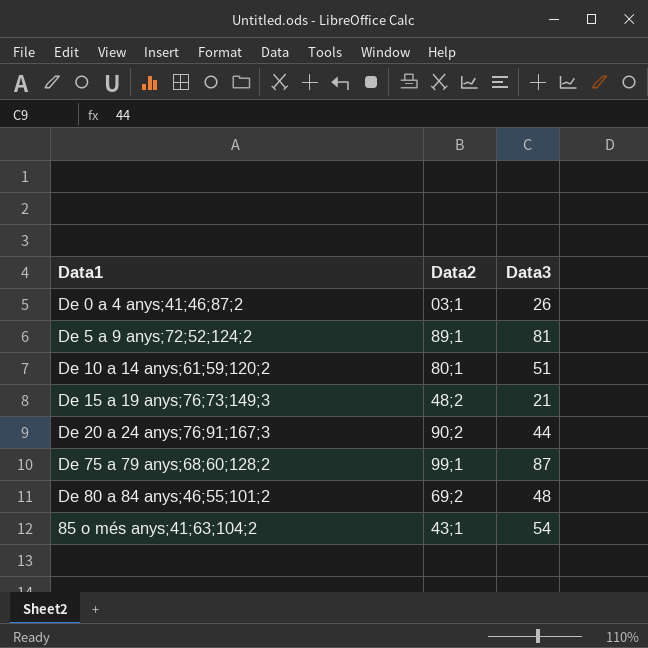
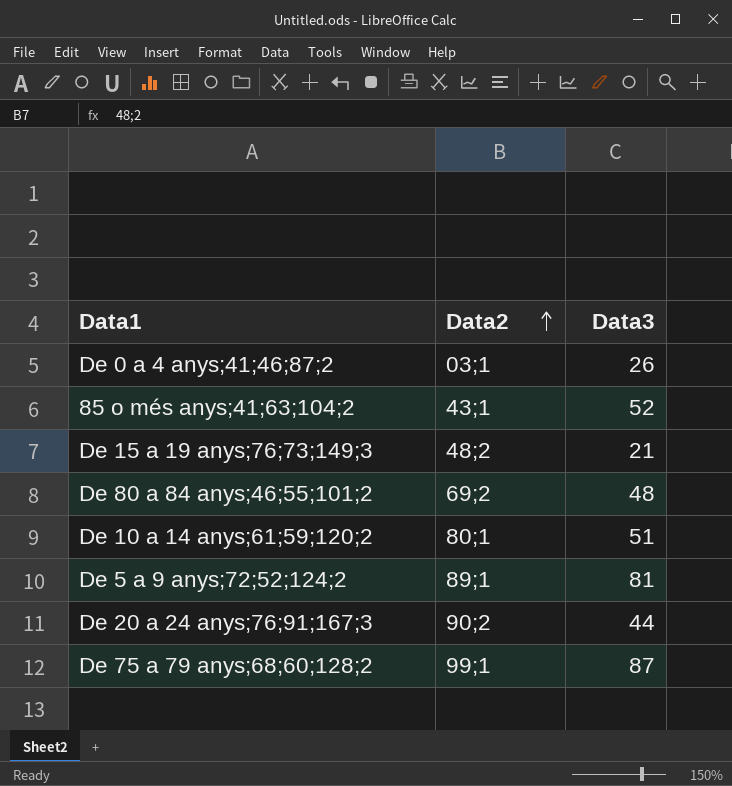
row order: none -> Data2 ascending
85 o més anys;41;63;104;2 | Data3: 54 -> 52

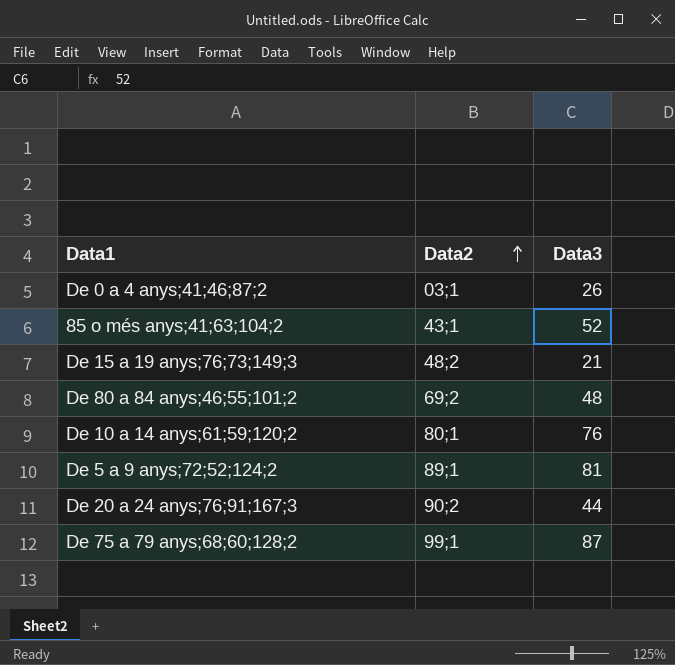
De 10 a 14 anys;61;59;120;2 | Data3: 51 -> 76

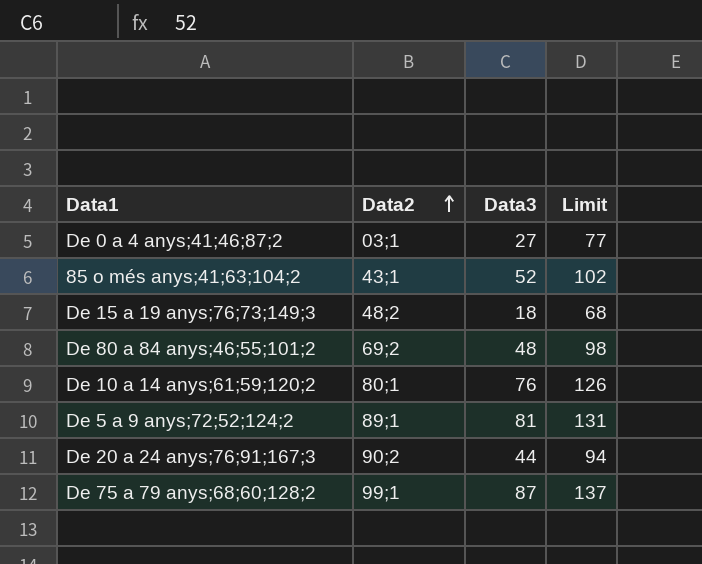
column Limit | formula: none -> [Data3] + 50
De 0 a 4 anys;41;46;87;2 | Data3: 26 -> 27
De 15 a 19 anys;76;73;149;3 | Data3: 21 -> 18

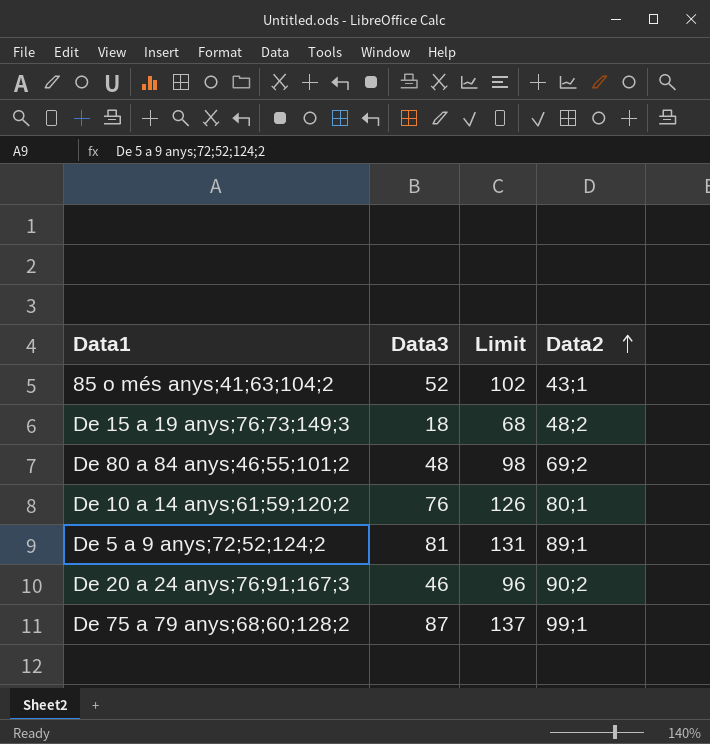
column Data2 | position: 2 -> 4
row De 0 a 4 anys;41;46;87;2: 03;1 | 27 | 77 -> none
De 20 a 24 anys;76;91;167;3 | Data3: 44 -> 46
De 20 a 24 anys;76;91;167;3 | Limit: 94 -> 96

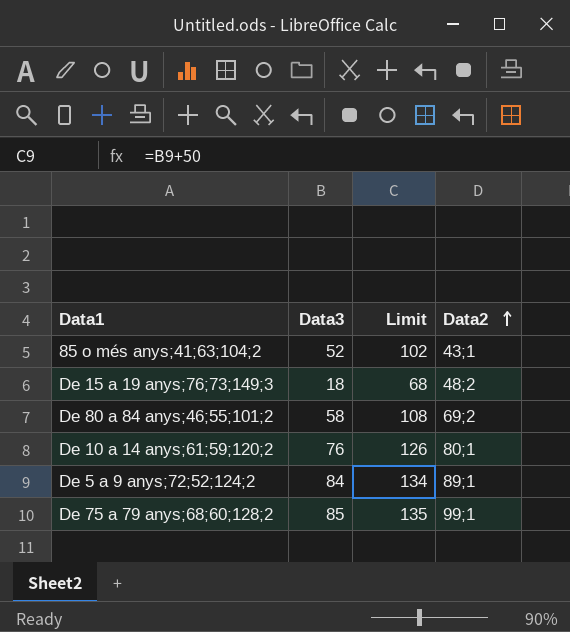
row De 20 a 24 anys;76;91;167;3: 46 | 96 | 90;2 -> none
De 80 a 84 anys;46;55;101;2 | Data3: 48 -> 58
De 80 a 84 anys;46;55;101;2 | Limit: 98 -> 108
De 5 a 9 anys;72;52;124;2 | Data3: 81 -> 84
De 5 a 9 anys;72;52;124;2 | Limit: 131 -> 134
De 75 a 79 anys;68;60;128;2 | Data3: 87 -> 85
De 75 a 79 anys;68;60;128;2 | Limit: 137 -> 135

